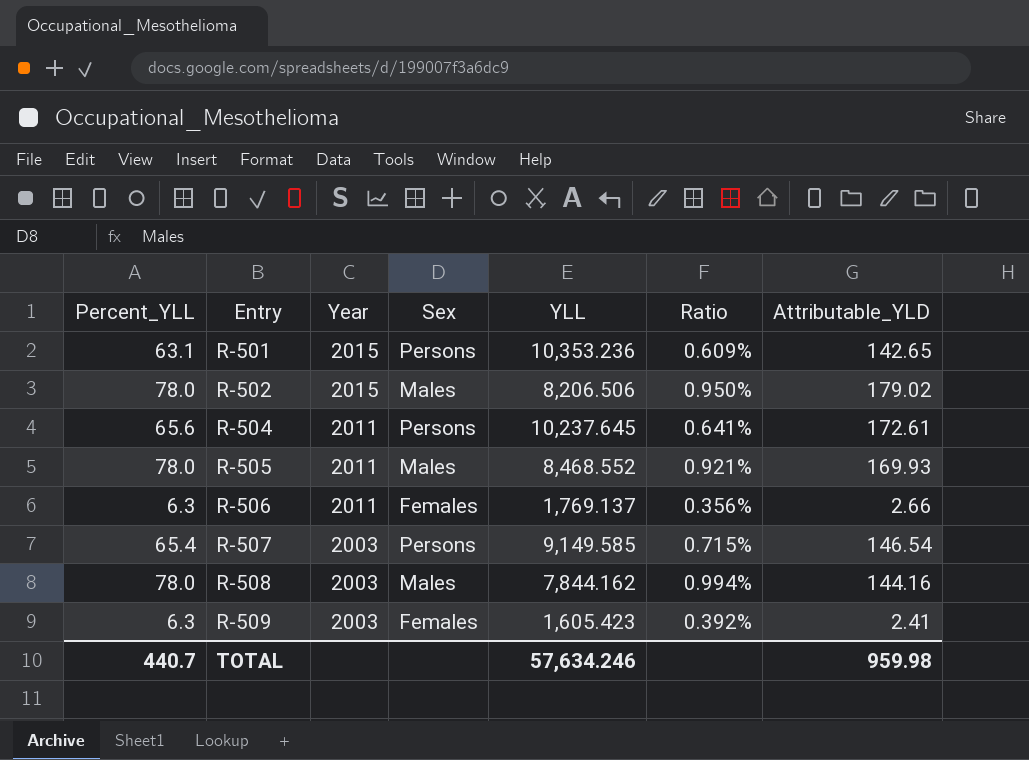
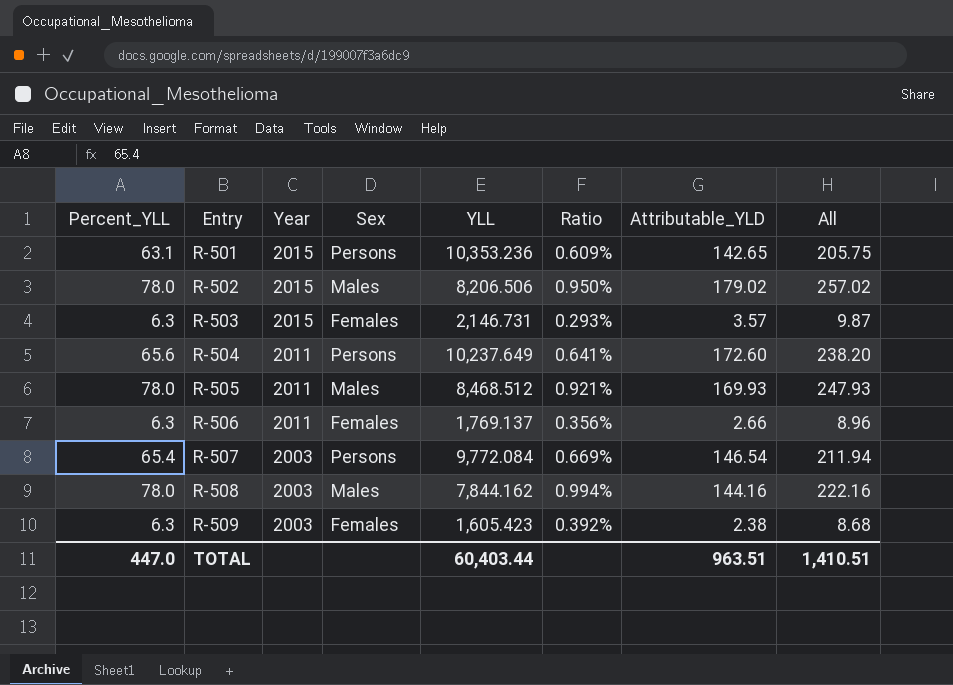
column All | formula: none -> [Percent_YLL] + [Attributable_YLD]
row R-503: none -> 6.3 | 2015 | Females | 2,146.731 | 0.293% | 3.57 | 9.87
R-504 | YLL: 10,237.645 -> 10,237.649
R-504 | Attributable_YLD: 172.61 -> 172.60
R-505 | YLL: 8,468.552 -> 8,468.512
R-507 | YLL: 9,149.585 -> 9,772.084
R-507 | Ratio: 0.715% -> 0.669%
R-509 | Attributable_YLD: 2.41 -> 2.38
TOTAL | Percent_YLL: 440.7 -> 447.0
TOTAL | YLL: 57,634.246 -> 60,403.44
TOTAL | Attributable_YLD: 959.98 -> 963.51

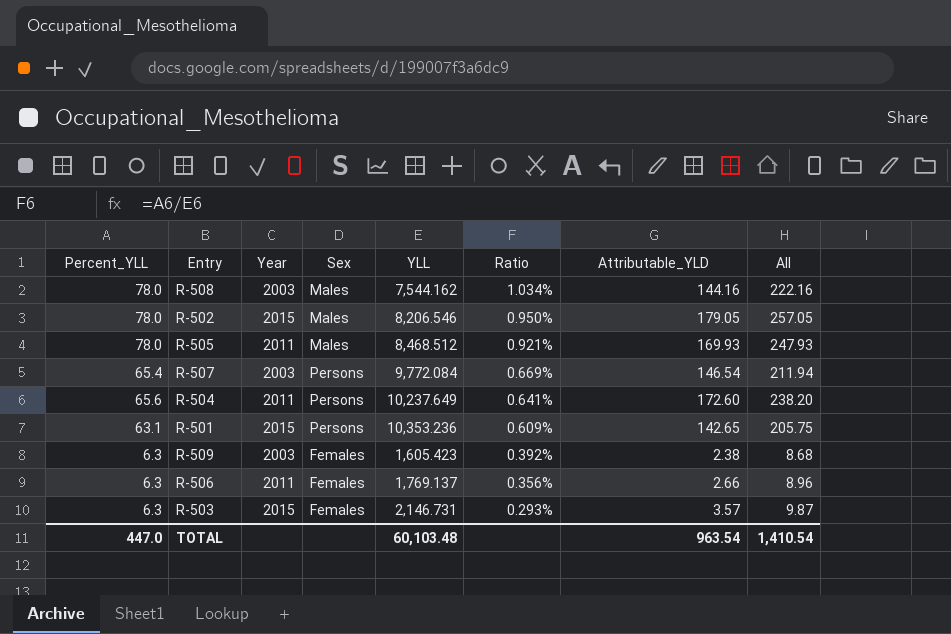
row order: Entry ascending -> Ratio descending
R-508 | YLL: 7,844.162 -> 7,544.162
R-508 | Ratio: 0.994% -> 1.034%
R-502 | YLL: 8,206.506 -> 8,206.546
R-502 | Attributable_YLD: 179.02 -> 179.05
R-502 | All: 257.02 -> 257.05
TOTAL | YLL: 60,403.44 -> 60,103.48
TOTAL | Attributable_YLD: 963.51 -> 963.54
TOTAL | All: 1,410.51 -> 1,410.54

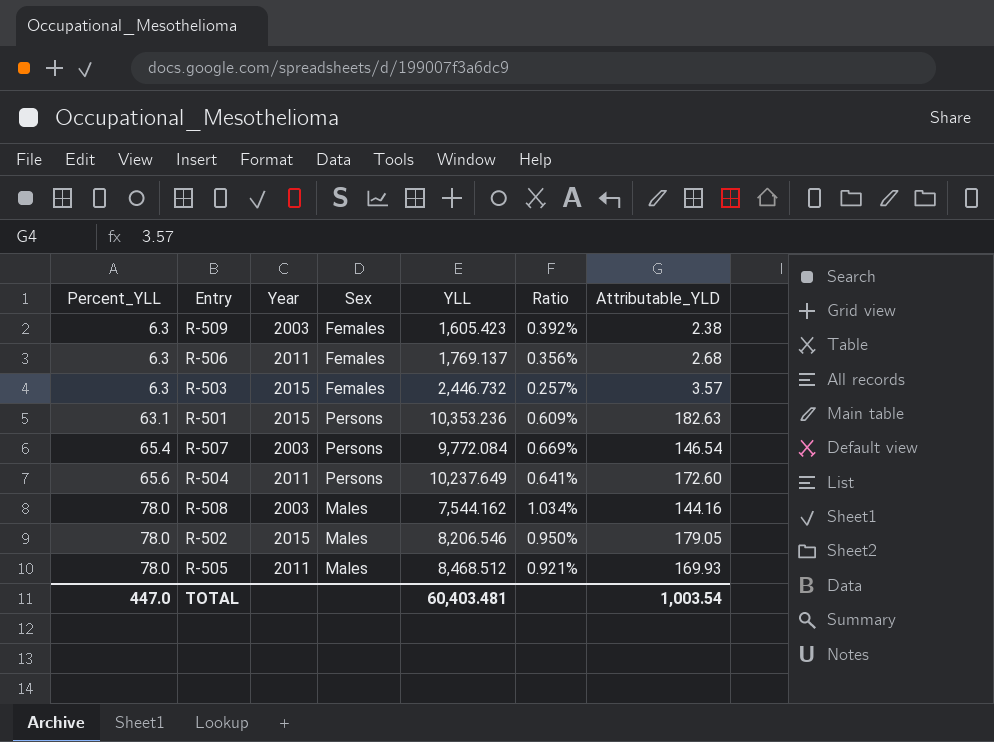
row order: Ratio descending -> Percent_YLL ascending
column All | formula: [Percent_YLL] + [Attributable_YLD] -> none
R-506 | Attributable_YLD: 2.66 -> 2.68
R-503 | YLL: 2,146.731 -> 2,446.732
R-503 | Ratio: 0.293% -> 0.257%
R-501 | Attributable_YLD: 142.65 -> 182.63
TOTAL | YLL: 60,103.48 -> 60,403.481
TOTAL | Attributable_YLD: 963.54 -> 1,003.54

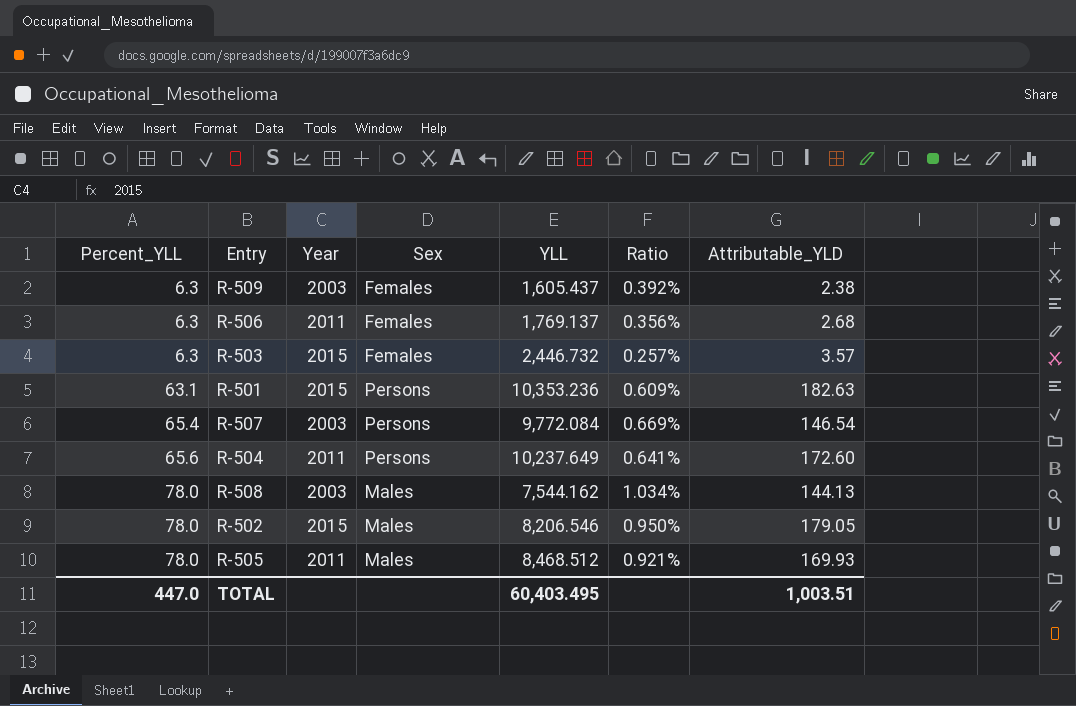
R-509 | YLL: 1,605.423 -> 1,605.437
R-508 | Attributable_YLD: 144.16 -> 144.13
TOTAL | YLL: 60,403.481 -> 60,403.495
TOTAL | Attributable_YLD: 1,003.54 -> 1,003.51

